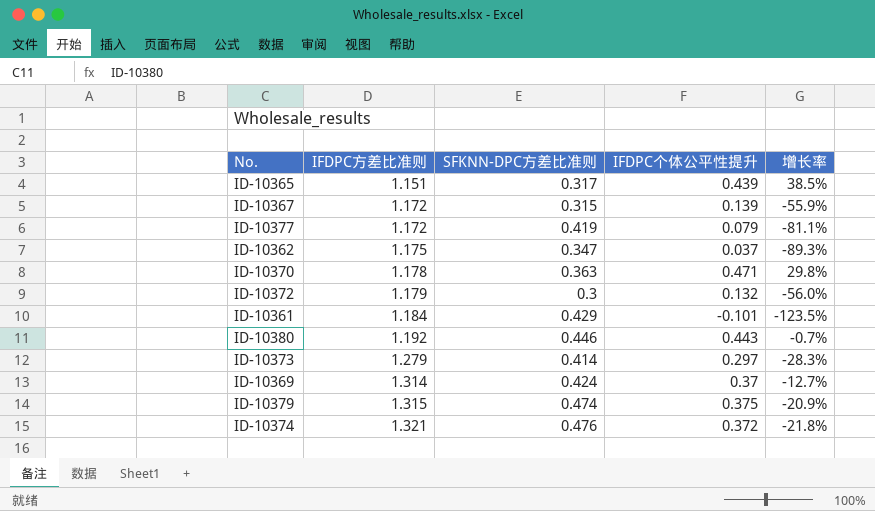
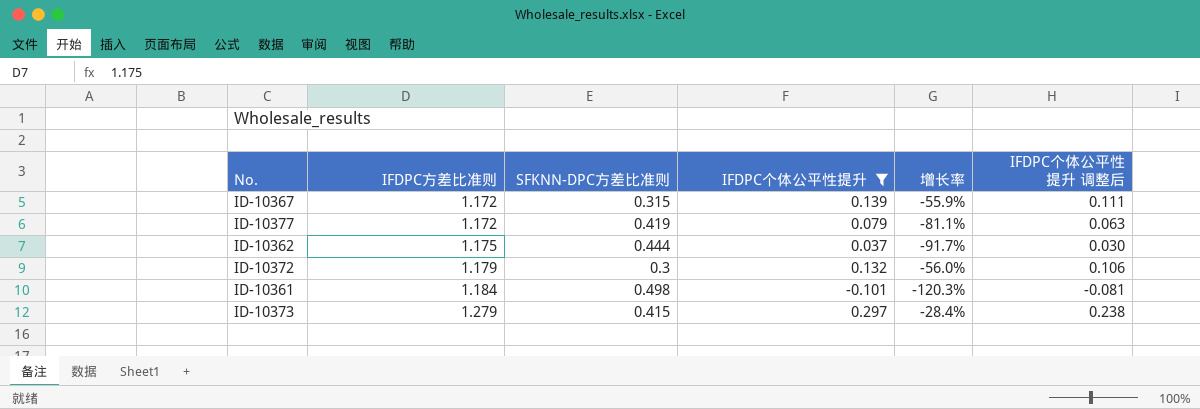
filter: none -> IFDPC个体公平性提升 <= 0.297
column IFDPC个体公平性提升 调整后 | formula: none -> [IFDPC个体公平性提升] * 0.8
ID-10362 | SFKNN-DPC方差比准则: 0.347 -> 0.444
ID-10362 | 增长率: -89.3% -> -91.7%
ID-10361 | SFKNN-DPC方差比准则: 0.429 -> 0.498
ID-10361 | 增长率: -123.5% -> -120.3%
ID-10373 | SFKNN-DPC方差比准则: 0.414 -> 0.415
ID-10373 | 增长率: -28.3% -> -28.4%

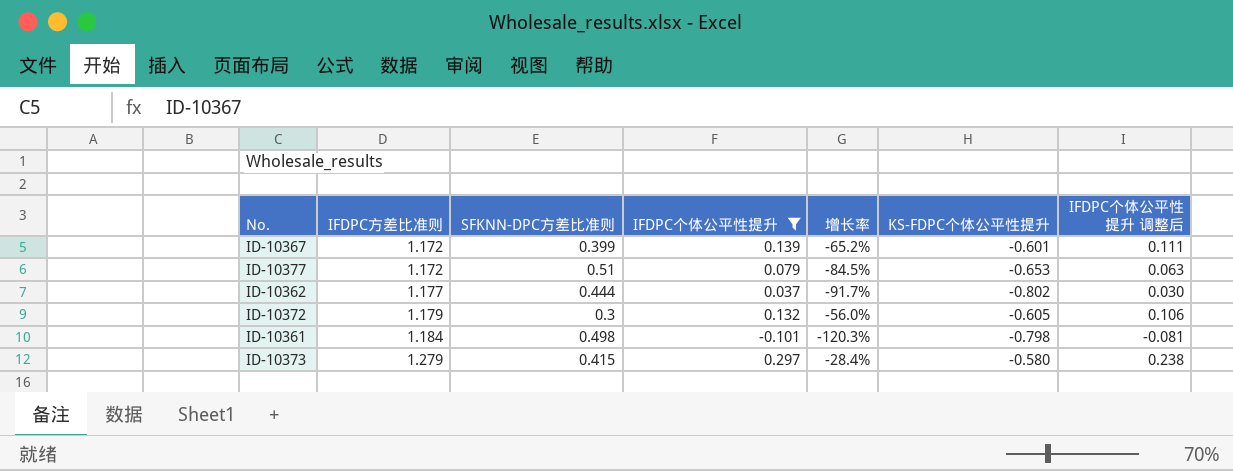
column KS-FDPC个体公平性提升 | position: none -> 6
ID-10367 | SFKNN-DPC方差比准则: 0.315 -> 0.399
ID-10367 | 增长率: -55.9% -> -65.2%
ID-10377 | SFKNN-DPC方差比准则: 0.419 -> 0.51
ID-10377 | 增长率: -81.1% -> -84.5%
ID-10362 | IFDPC方差比准则: 1.175 -> 1.177

